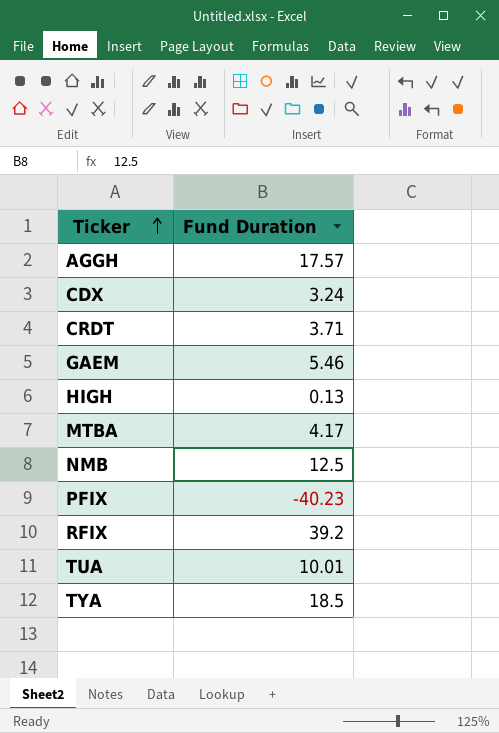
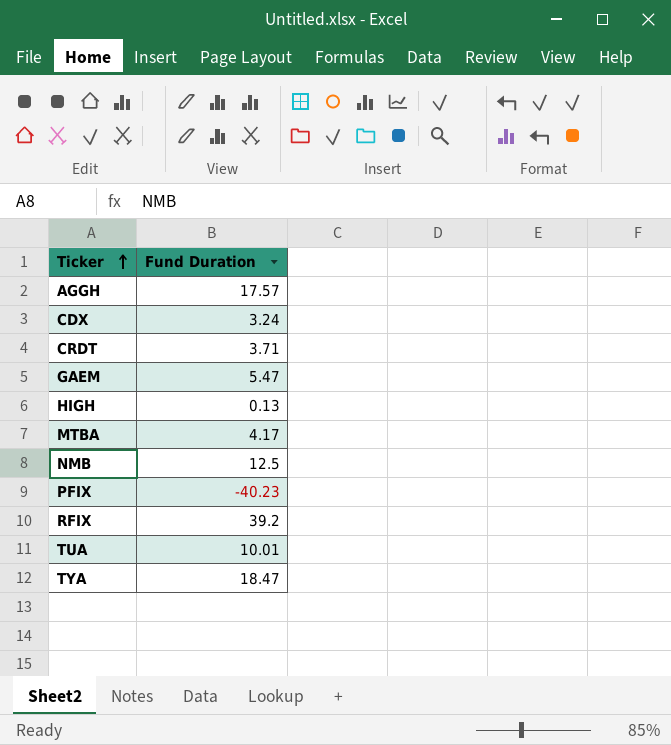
GAEM | Fund Duration: 5.46 -> 5.47
TYA | Fund Duration: 18.5 -> 18.47

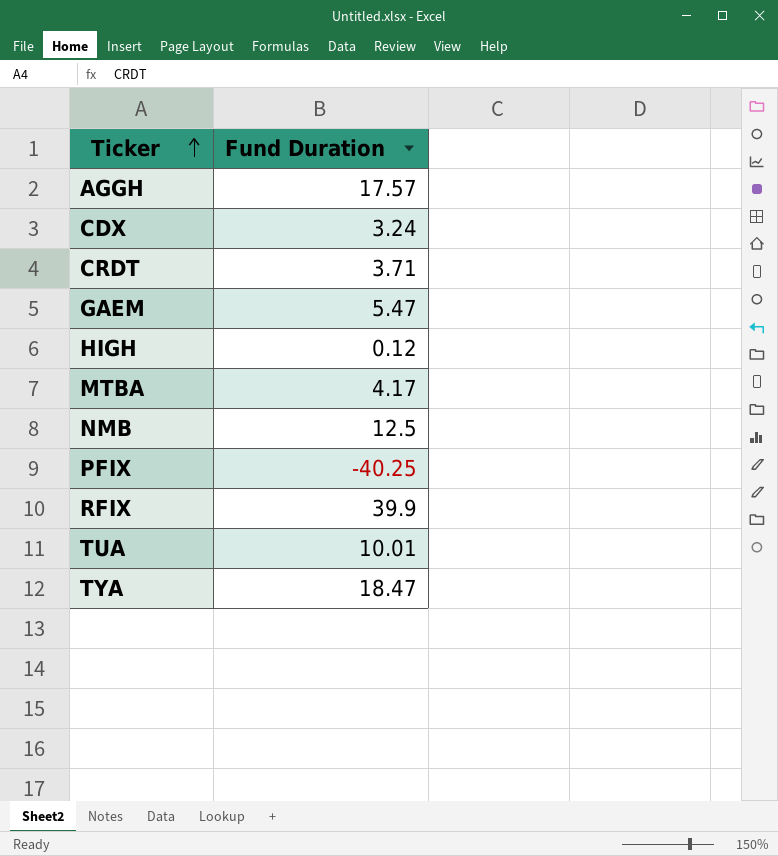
HIGH | Fund Duration: 0.13 -> 0.12
PFIX | Fund Duration: -40.23 -> -40.25
RFIX | Fund Duration: 39.2 -> 39.9

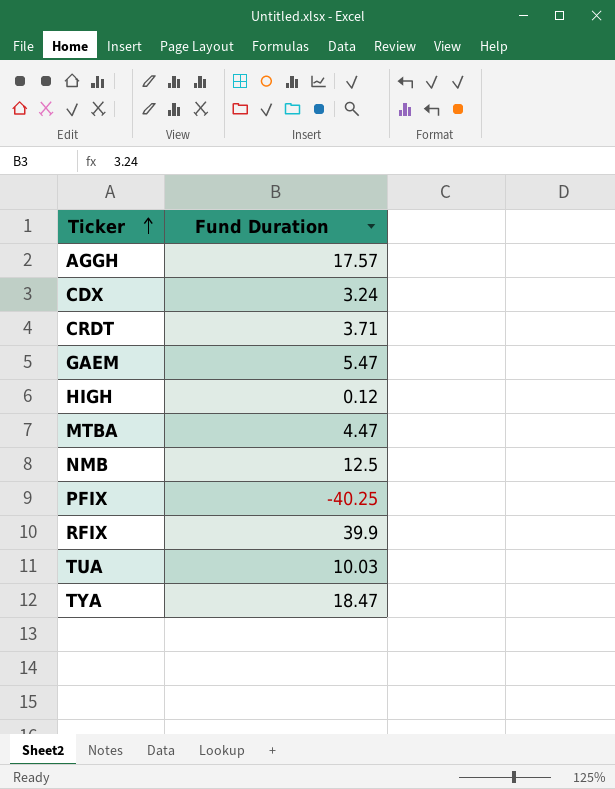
MTBA | Fund Duration: 4.17 -> 4.47
TUA | Fund Duration: 10.01 -> 10.03

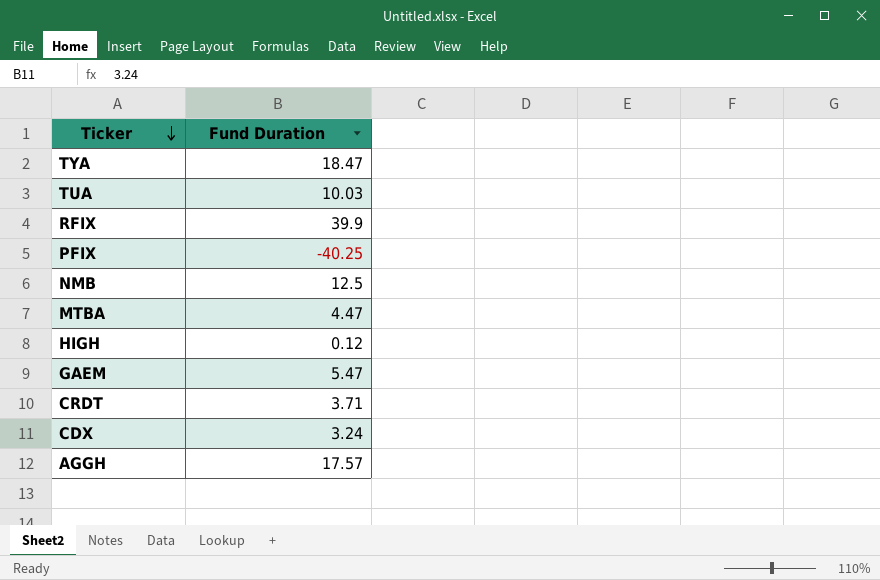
row order: Ticker ascending -> Ticker descending

